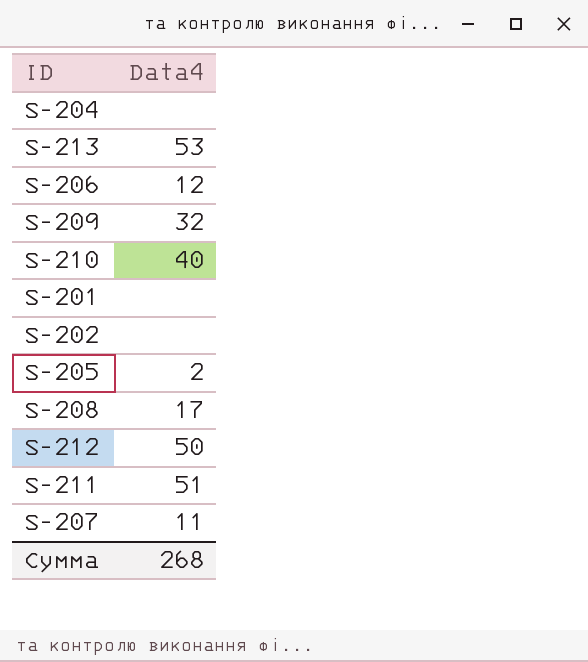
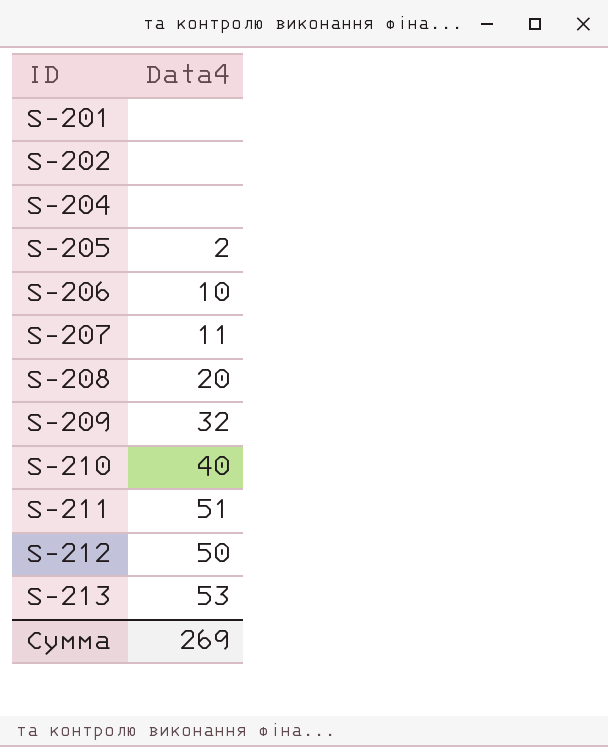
row order: none -> ID ascending
S-206 | Data4: 12 -> 10
S-208 | Data4: 17 -> 20
Сумма | Data4: 268 -> 269

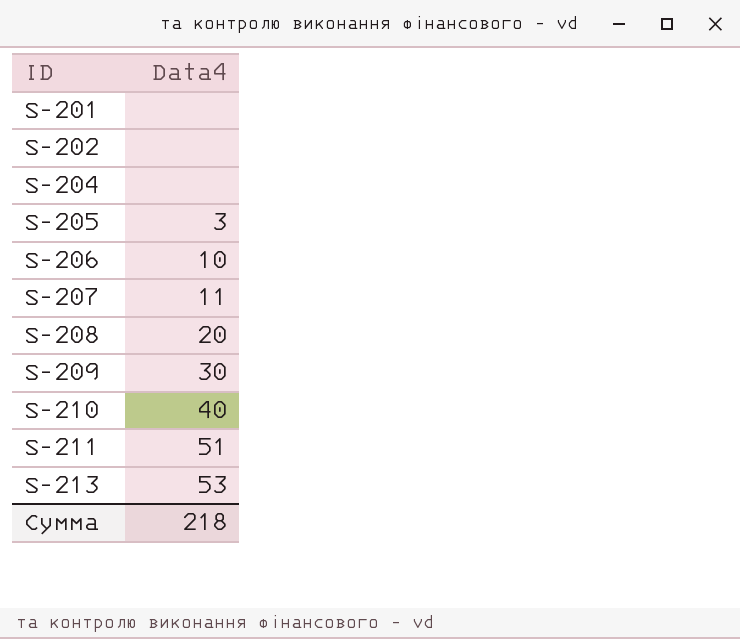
row S-212: 50 -> none
S-205 | Data4: 2 -> 3
S-209 | Data4: 32 -> 30
Сумма | Data4: 269 -> 218

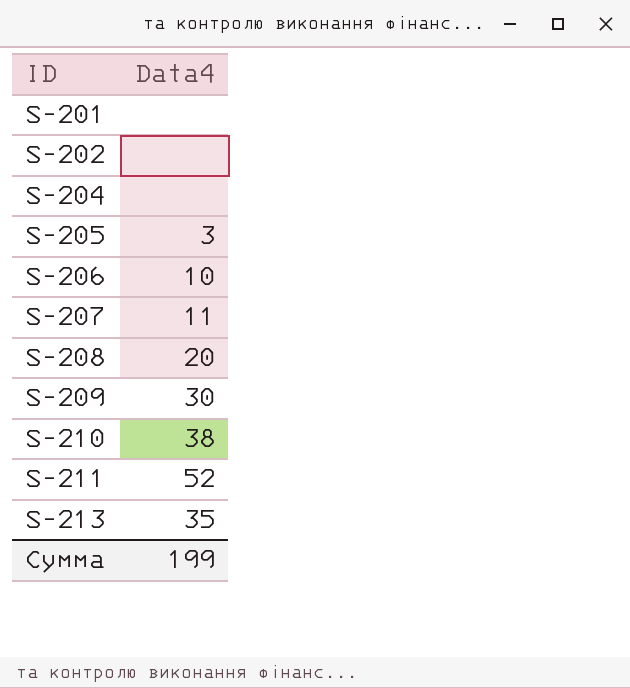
S-210 | Data4: 40 -> 38
S-211 | Data4: 51 -> 52
S-213 | Data4: 53 -> 35
Сумма | Data4: 218 -> 199

